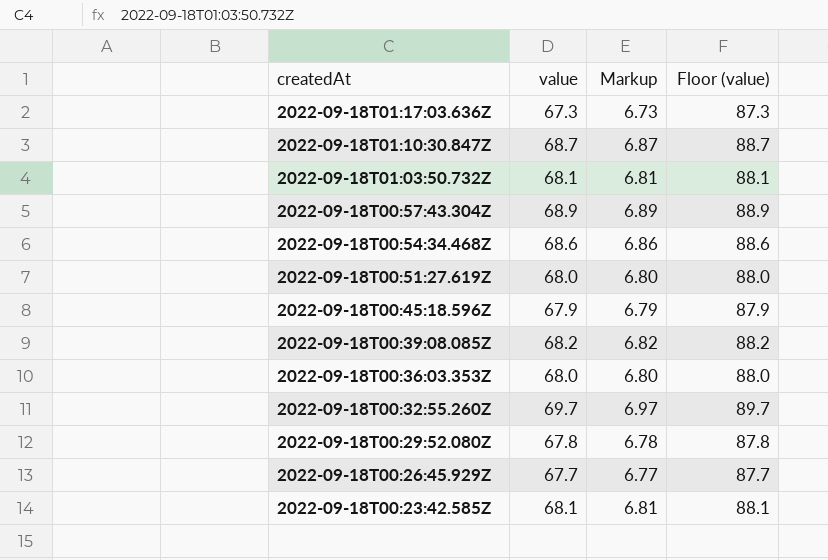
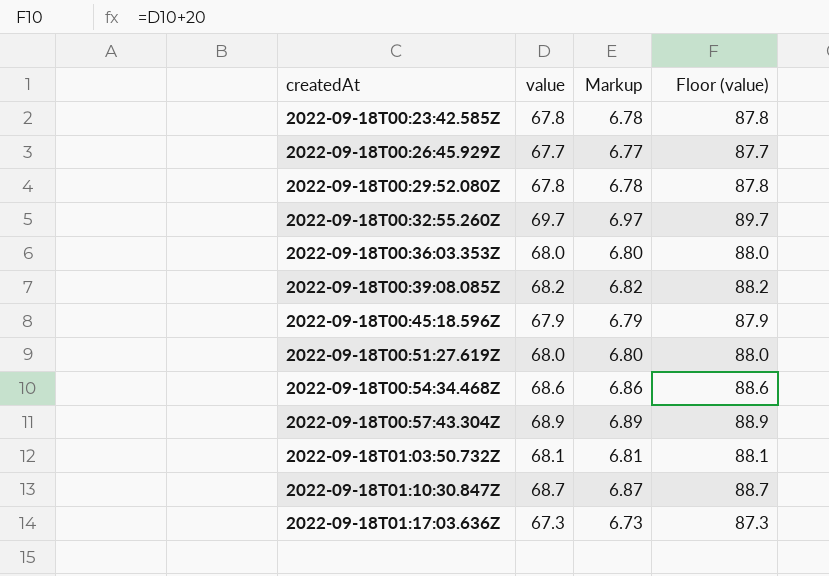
row order: createdAt descending -> createdAt ascending
2022-09-18T00:23:42.585Z | value: 68.1 -> 67.8
2022-09-18T00:23:42.585Z | Markup: 6.81 -> 6.78
2022-09-18T00:23:42.585Z | Floor (value): 88.1 -> 87.8

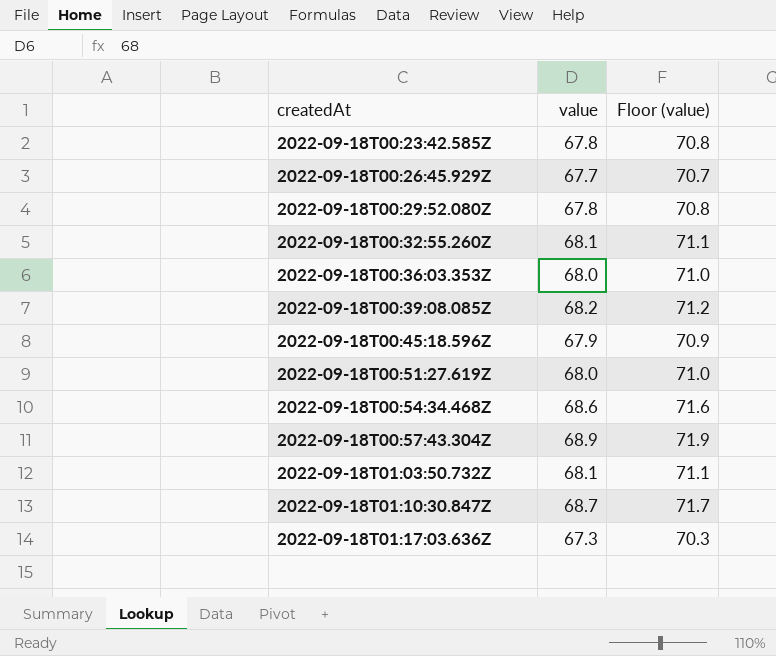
column Markup | formula: [value] * 0.1 -> none
column Floor (value) | formula: [value] + 20 -> [value] + 3
2022-09-18T00:32:55.260Z | value: 69.7 -> 68.1

